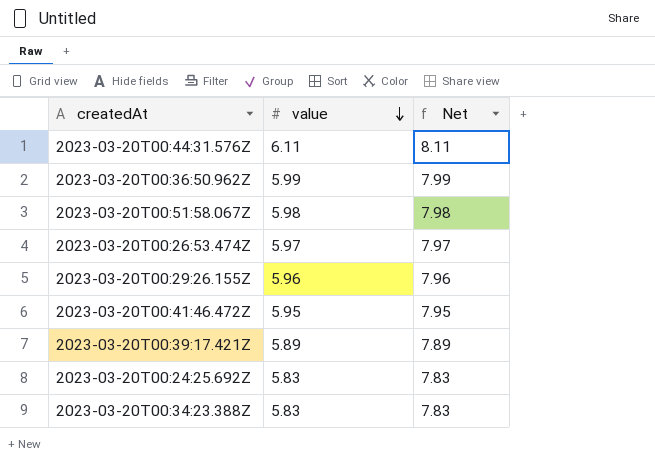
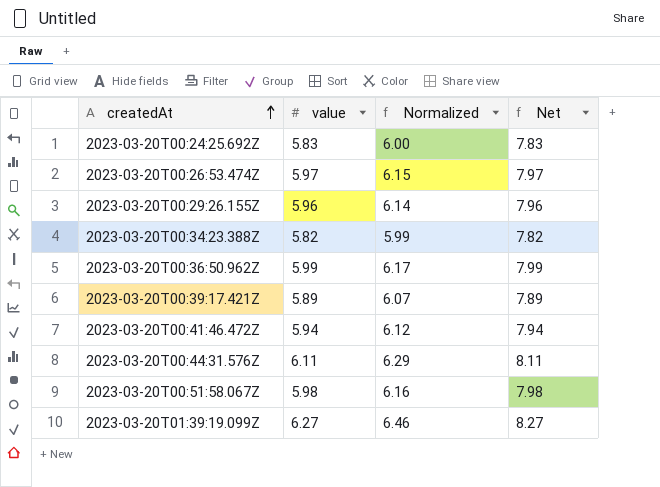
row order: value descending -> createdAt ascending
column Normalized | formula: none -> [value] * 1.03
2023-03-20T00:34:23.388Z | value: 5.83 -> 5.82
2023-03-20T00:34:23.388Z | Net: 7.83 -> 7.82
2023-03-20T00:41:46.472Z | value: 5.95 -> 5.94
2023-03-20T00:41:46.472Z | Net: 7.95 -> 7.94
row 2023-03-20T01:39:19.099Z: none -> 6.27 | 6.46 | 8.27

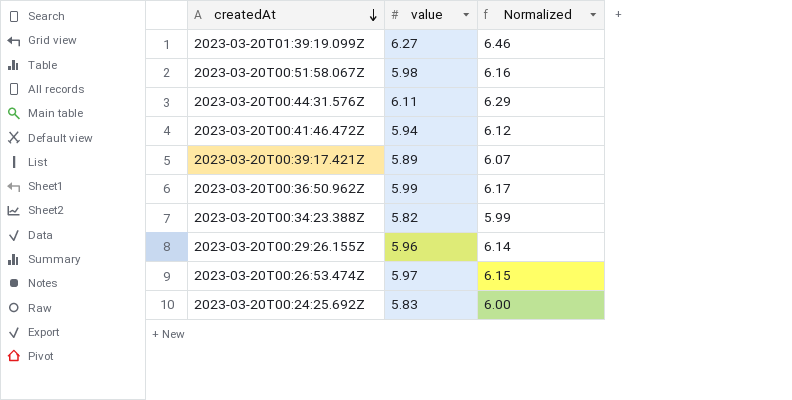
row order: createdAt ascending -> createdAt descending
column Net | formula: [value] + 2 -> none

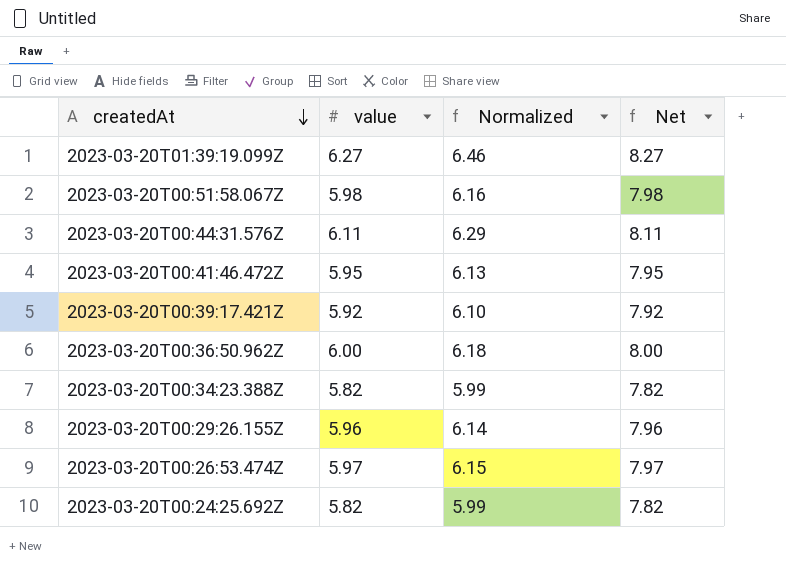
column Net | formula: none -> [value] + 2
2023-03-20T00:41:46.472Z | value: 5.94 -> 5.95
2023-03-20T00:41:46.472Z | Normalized: 6.12 -> 6.13
2023-03-20T00:39:17.421Z | value: 5.89 -> 5.92
2023-03-20T00:39:17.421Z | Normalized: 6.07 -> 6.10
2023-03-20T00:36:50.962Z | value: 5.99 -> 6.00
2023-03-20T00:36:50.962Z | Normalized: 6.17 -> 6.18
2023-03-20T00:24:25.692Z | value: 5.83 -> 5.82
2023-03-20T00:24:25.692Z | Normalized: 6.00 -> 5.99

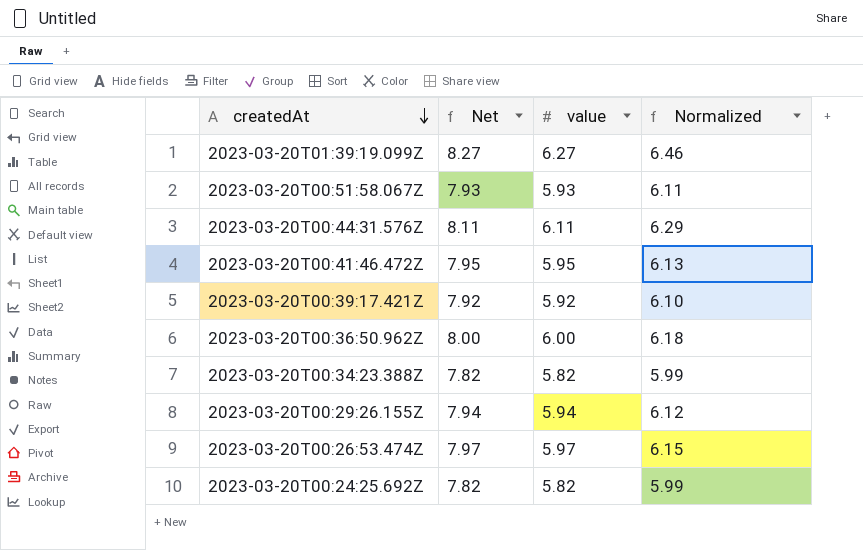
column Net | position: 4 -> 2
2023-03-20T00:51:58.067Z | Net: 7.98 -> 7.93
2023-03-20T00:51:58.067Z | value: 5.98 -> 5.93
2023-03-20T00:51:58.067Z | Normalized: 6.16 -> 6.11
2023-03-20T00:29:26.155Z | Net: 7.96 -> 7.94
2023-03-20T00:29:26.155Z | value: 5.96 -> 5.94
2023-03-20T00:29:26.155Z | Normalized: 6.14 -> 6.12

